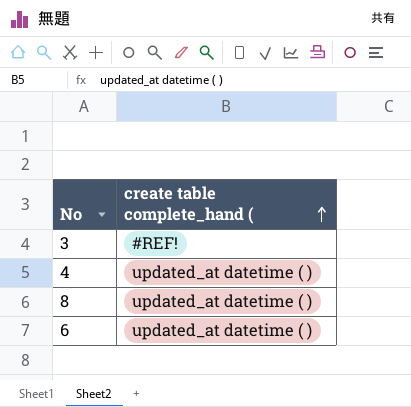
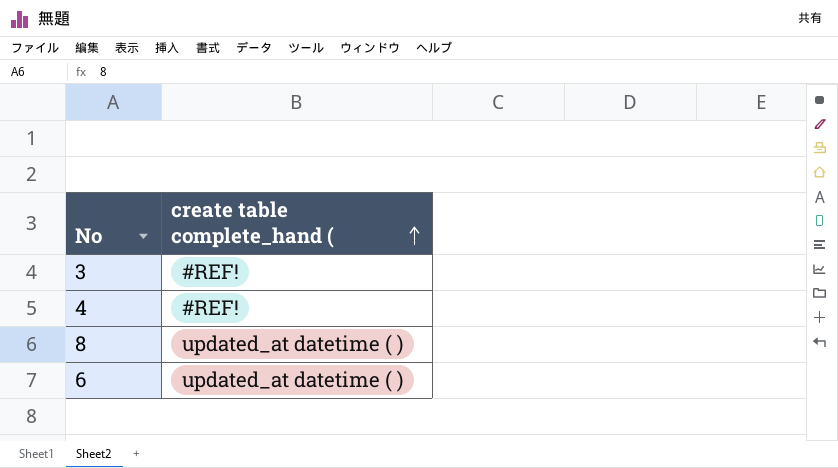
4 | create table complete_hand (: updated_at datetime ( ) -> #REF!

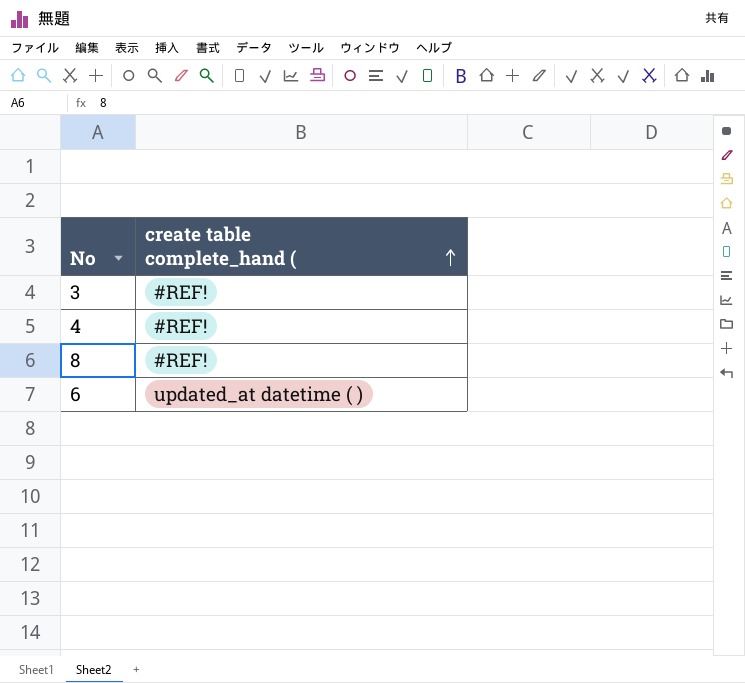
8 | create table complete_hand (: updated_at datetime ( ) -> #REF!

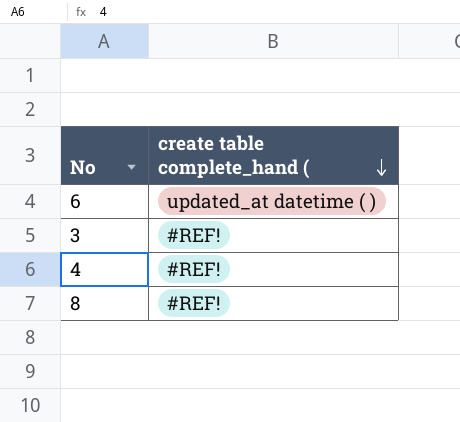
row order: create table complete_hand ( ascending -> create table complete_hand ( descending

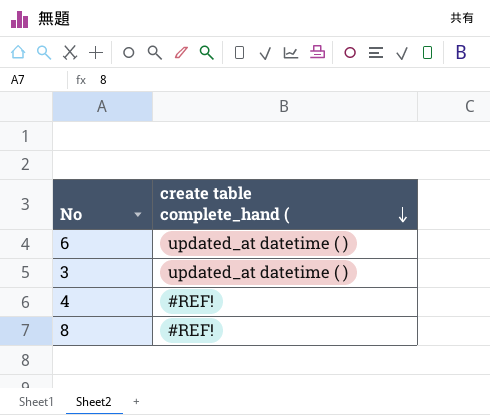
3 | create table complete_hand (: #REF! -> updated_at datetime ( )

